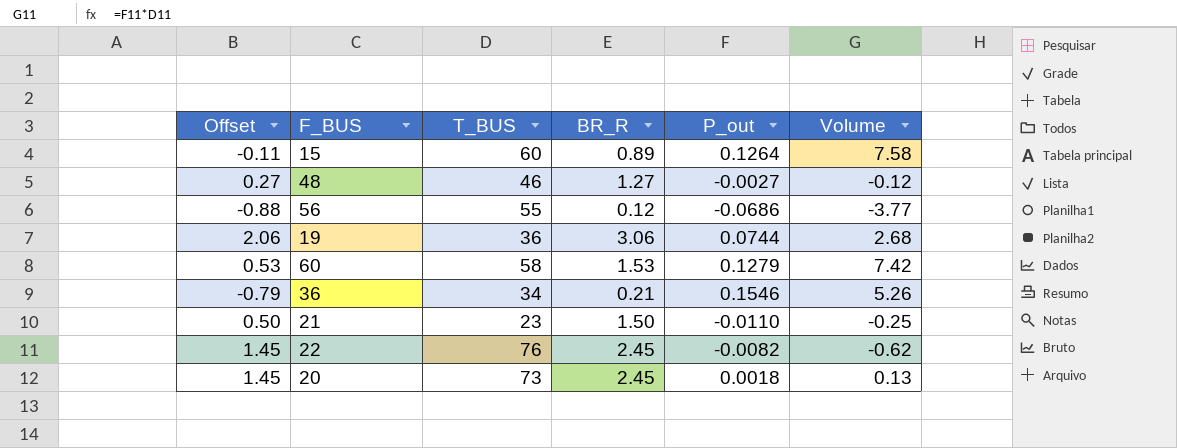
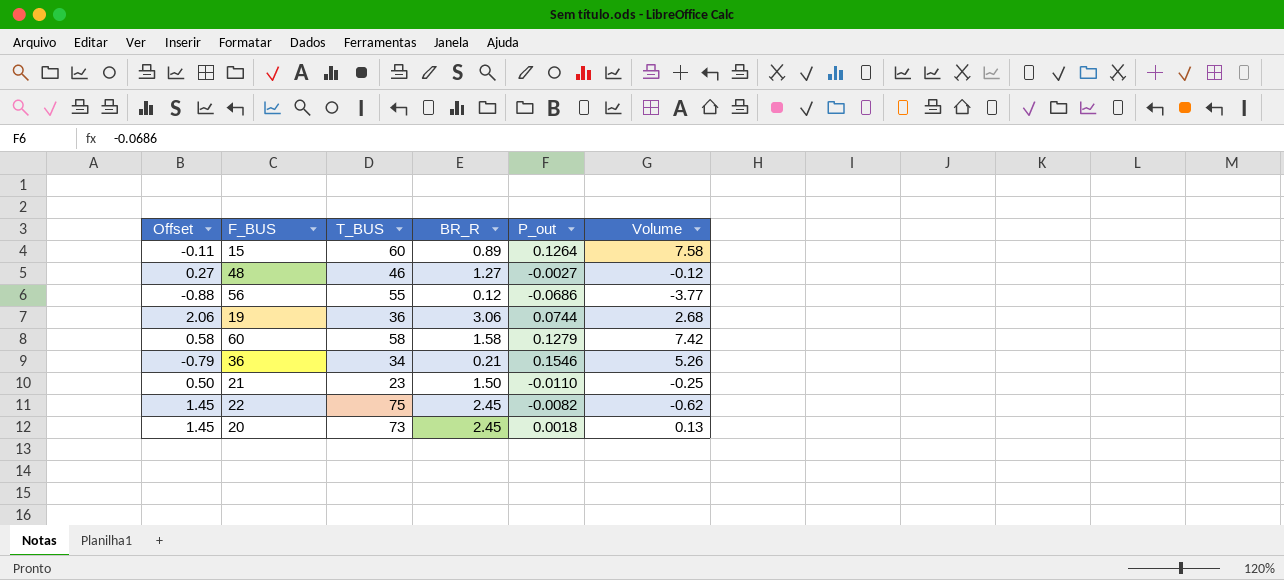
60 | Offset: 0.53 -> 0.58
60 | BR_R: 1.53 -> 1.58
22 | T_BUS: 76 -> 75

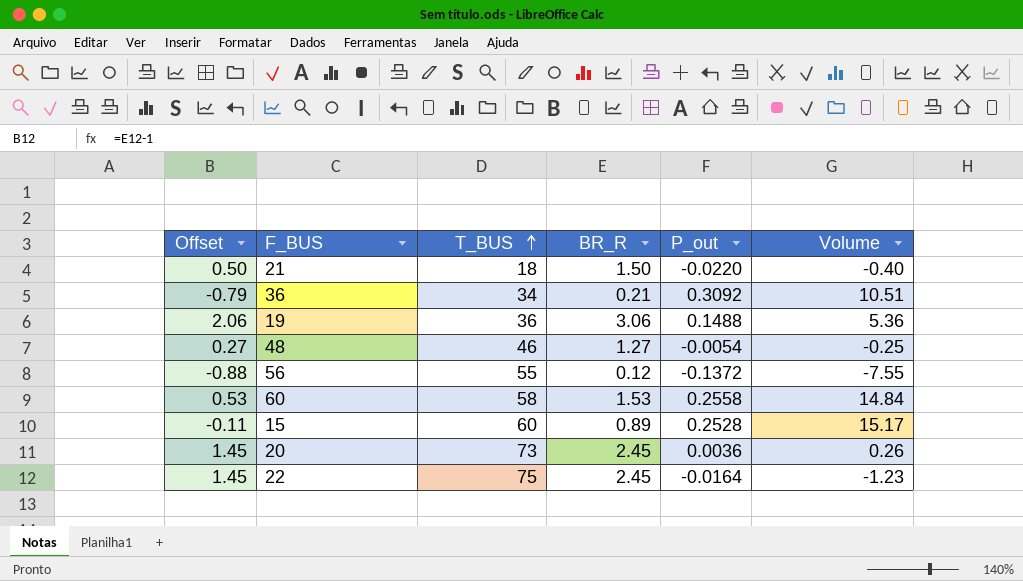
row order: none -> T_BUS ascending
21 | T_BUS: 23 -> 18
21 | P_out: -0.0110 -> -0.0220
21 | Volume: -0.25 -> -0.40
36 | P_out: 0.1546 -> 0.3092
36 | Volume: 5.26 -> 10.51
19 | P_out: 0.0744 -> 0.1488
19 | Volume: 2.68 -> 5.36
48 | P_out: -0.0027 -> -0.0054
48 | Volume: -0.12 -> -0.25
56 | P_out: -0.0686 -> -0.1372
56 | Volume: -3.77 -> -7.55
60 | Offset: 0.58 -> 0.53
60 | BR_R: 1.58 -> 1.53
60 | P_out: 0.1279 -> 0.2558
60 | Volume: 7.42 -> 14.84
15 | P_out: 0.1264 -> 0.2528
15 | Volume: 7.58 -> 15.17
20 | P_out: 0.0018 -> 0.0036
20 | Volume: 0.13 -> 0.26
22 | P_out: -0.0082 -> -0.0164
22 | Volume: -0.62 -> -1.23

